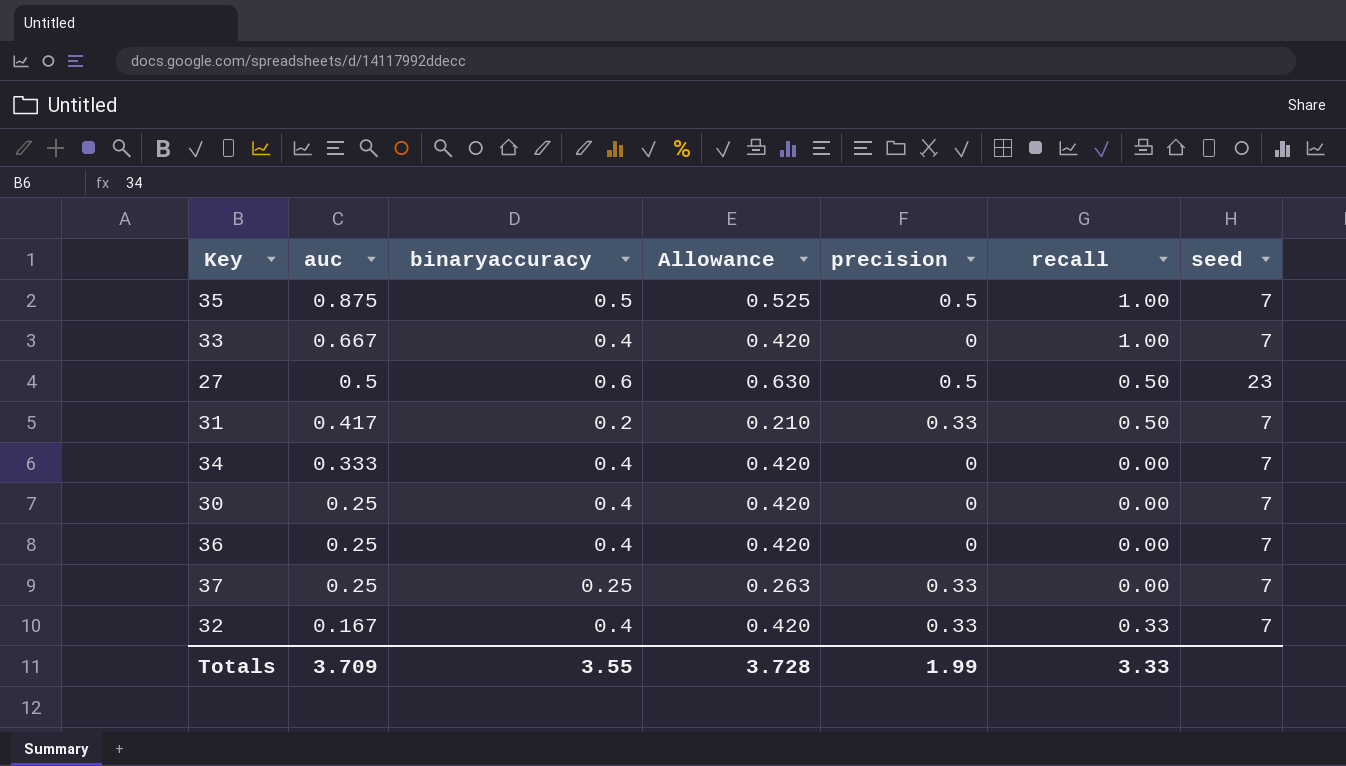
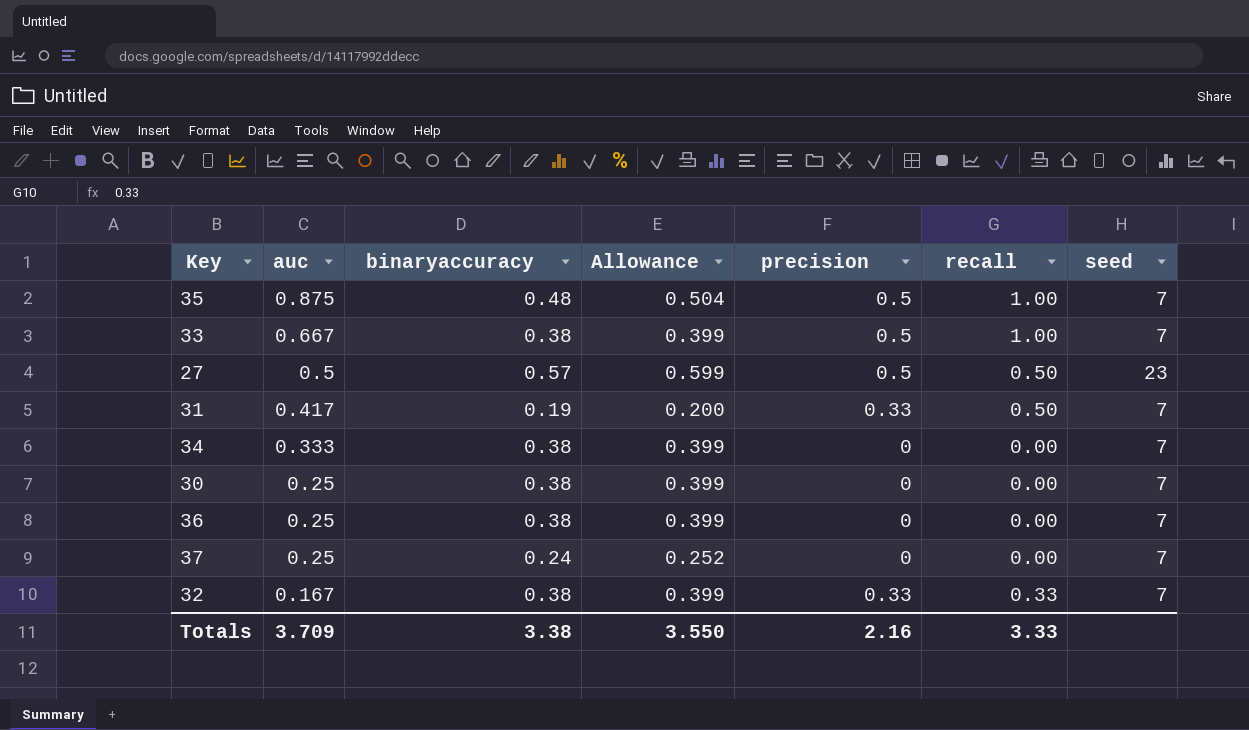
35 | binaryaccuracy: 0.5 -> 0.48
35 | Allowance: 0.525 -> 0.504
33 | binaryaccuracy: 0.4 -> 0.38
33 | Allowance: 0.420 -> 0.399
33 | precision: 0 -> 0.5
27 | binaryaccuracy: 0.6 -> 0.57
27 | Allowance: 0.630 -> 0.599
31 | binaryaccuracy: 0.2 -> 0.19
31 | Allowance: 0.210 -> 0.200
34 | binaryaccuracy: 0.4 -> 0.38
34 | Allowance: 0.420 -> 0.399
30 | binaryaccuracy: 0.4 -> 0.38
30 | Allowance: 0.420 -> 0.399
36 | binaryaccuracy: 0.4 -> 0.38
36 | Allowance: 0.420 -> 0.399
37 | binaryaccuracy: 0.25 -> 0.24
37 | Allowance: 0.263 -> 0.252
37 | precision: 0.33 -> 0
32 | binaryaccuracy: 0.4 -> 0.38
32 | Allowance: 0.420 -> 0.399
Totals | binaryaccuracy: 3.55 -> 3.38
Totals | Allowance: 3.728 -> 3.550
Totals | precision: 1.99 -> 2.16

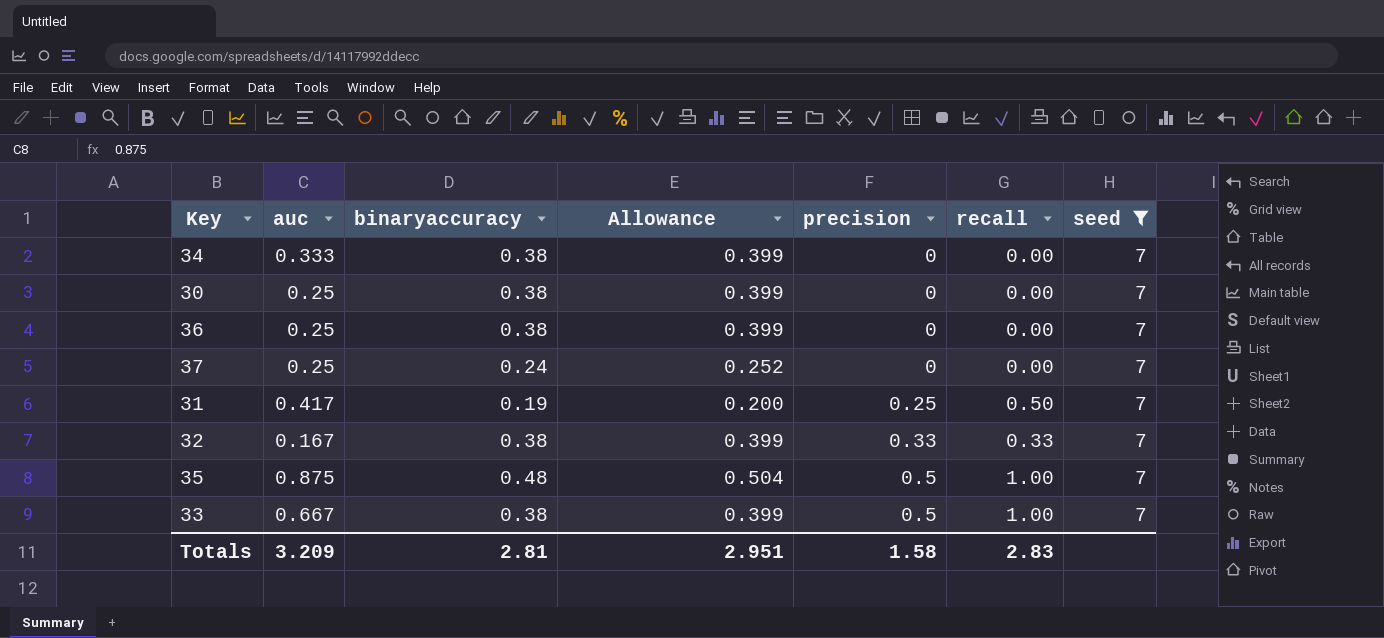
filter: none -> seed = 7
row order: auc descending -> precision ascending
31 | precision: 0.33 -> 0.25
Totals | auc: 3.709 -> 3.209
Totals | binaryaccuracy: 3.38 -> 2.81
Totals | Allowance: 3.550 -> 2.951
Totals | precision: 2.16 -> 1.58
Totals | recall: 3.33 -> 2.83

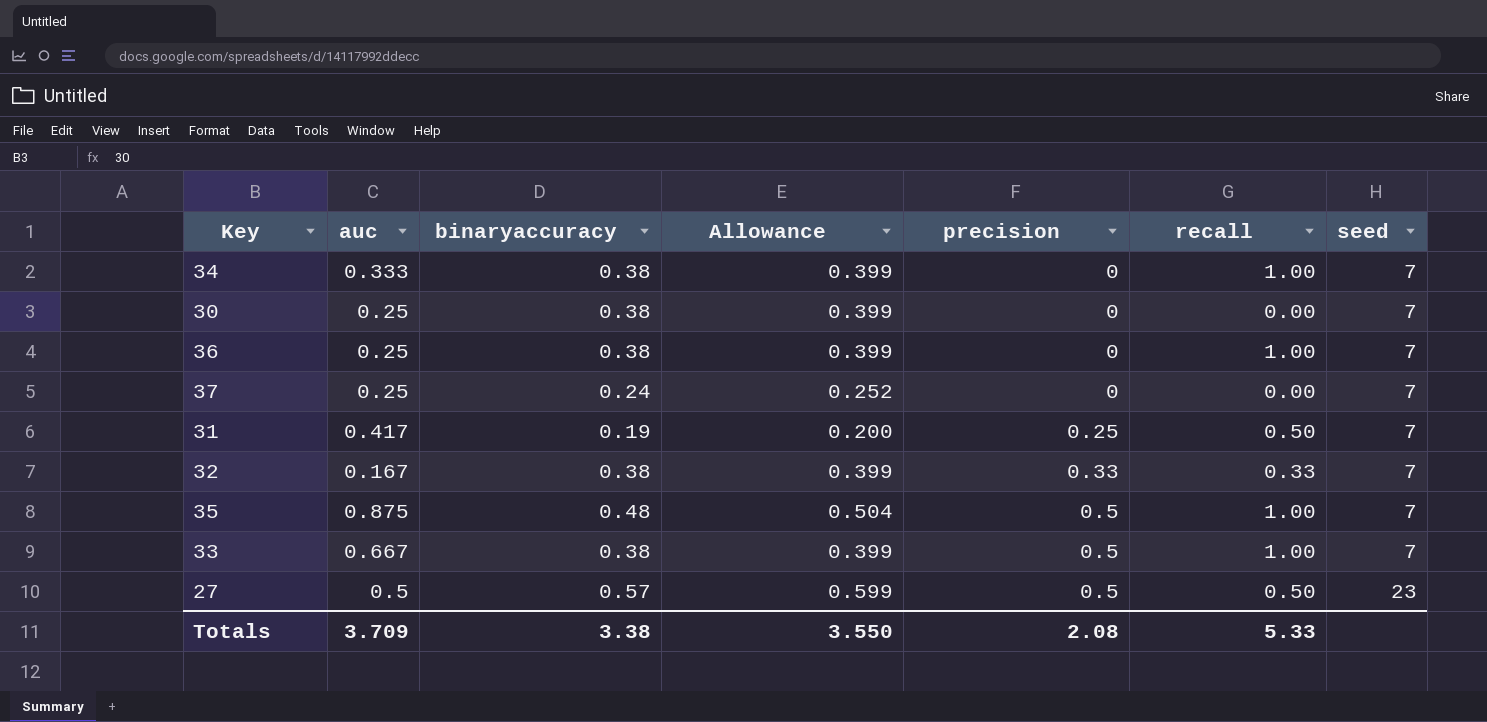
filter: seed = 7 -> none
34 | recall: 0.00 -> 1.00
36 | recall: 0.00 -> 1.00
Totals | auc: 3.209 -> 3.709
Totals | binaryaccuracy: 2.81 -> 3.38
Totals | Allowance: 2.951 -> 3.550
Totals | precision: 1.58 -> 2.08
Totals | recall: 2.83 -> 5.33

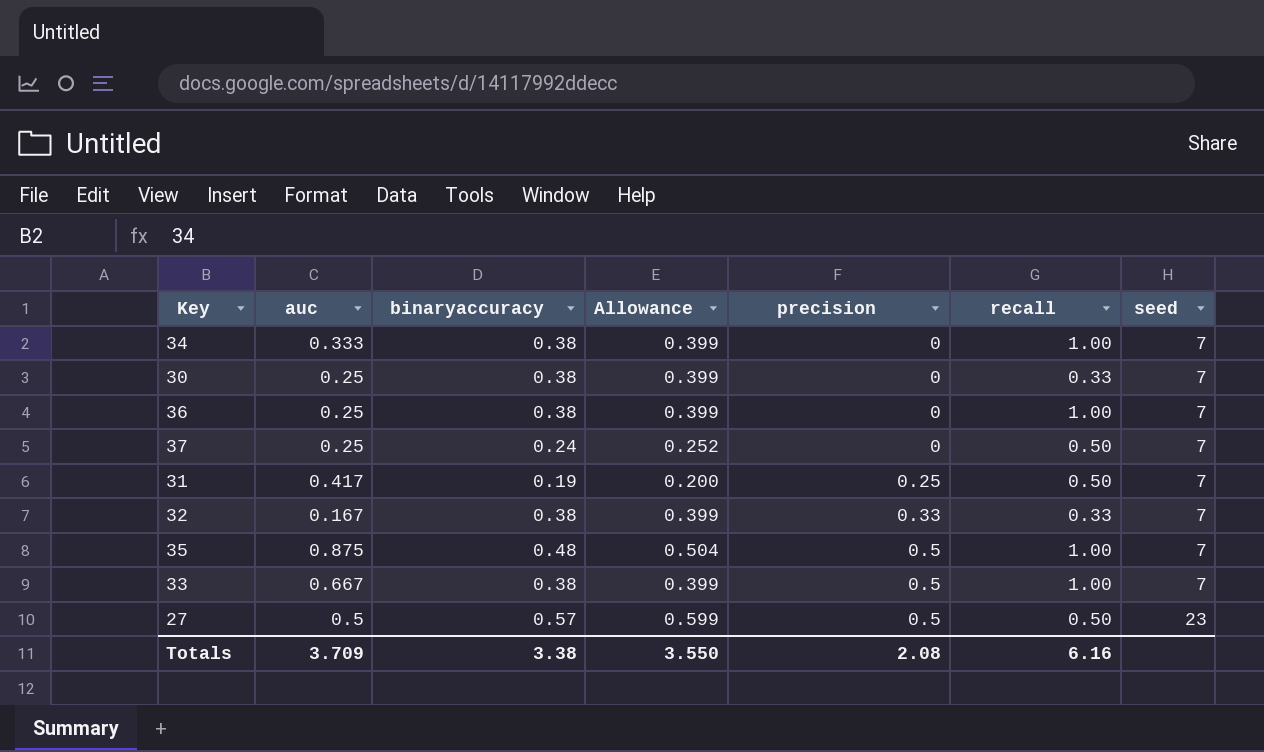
30 | recall: 0.00 -> 0.33
37 | recall: 0.00 -> 0.50
Totals | recall: 5.33 -> 6.16

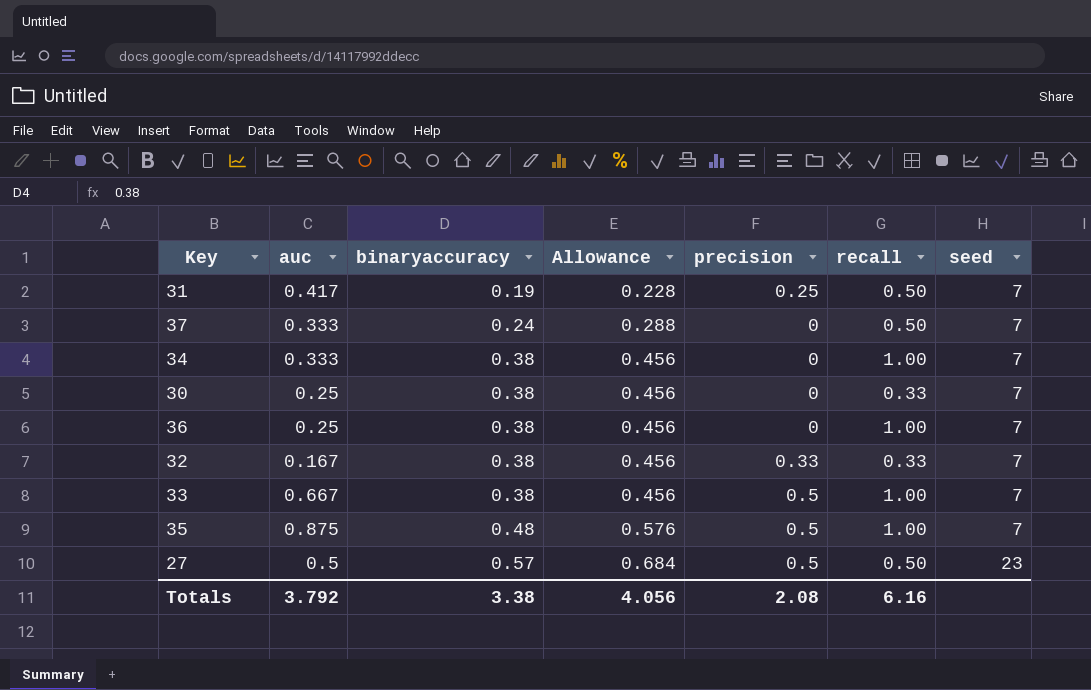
row order: precision ascending -> binaryaccuracy ascending
column Allowance | formula: [binaryaccuracy] * 1.05 -> [binaryaccuracy] * 1.2
37 | auc: 0.25 -> 0.333
Totals | auc: 3.709 -> 3.792
Totals | Allowance: 3.550 -> 4.056

